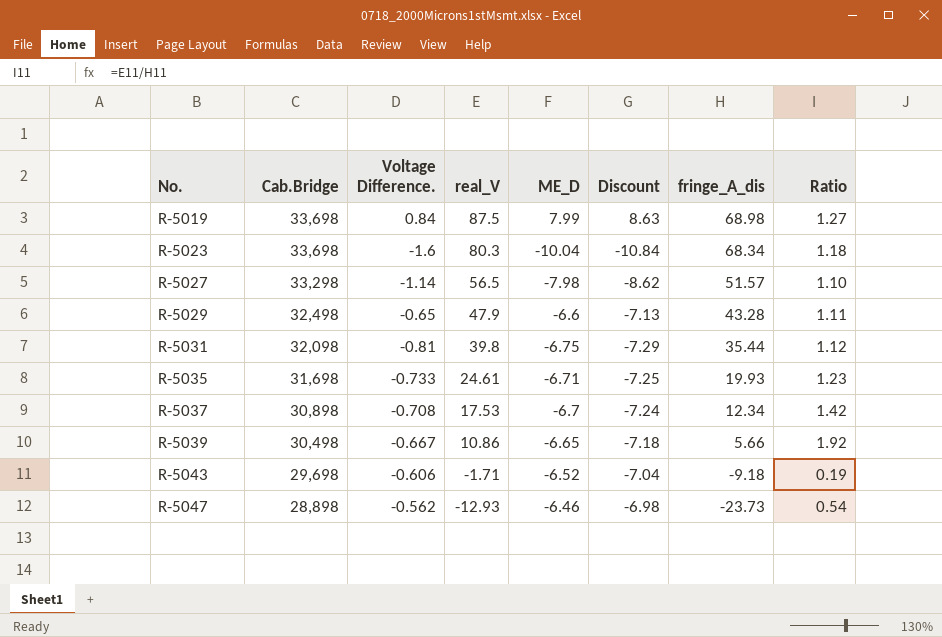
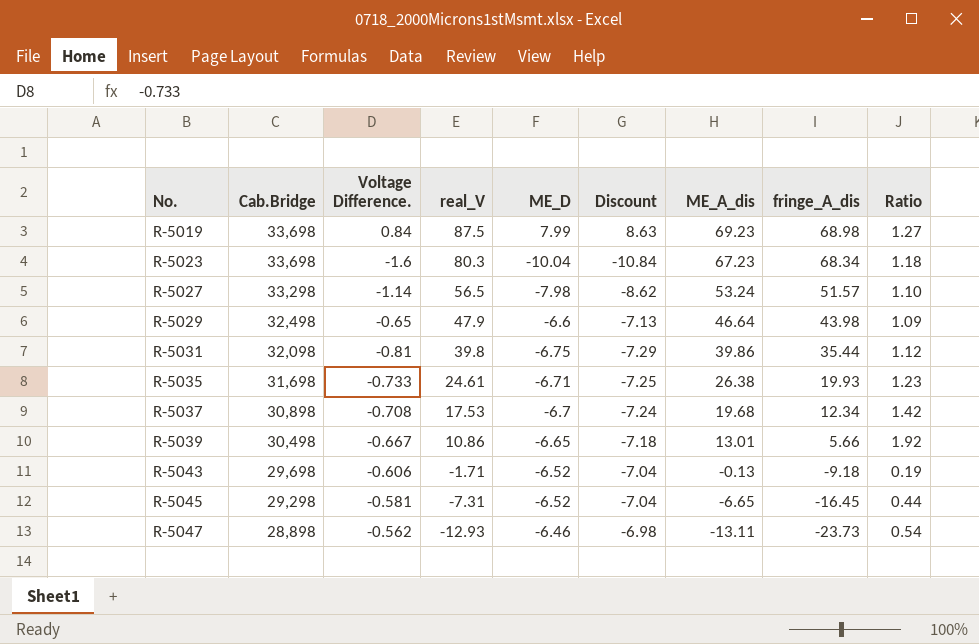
column ME_A_dis | position: none -> 7
R-5029 | fringe_A_dis: 43.28 -> 43.98
R-5029 | Ratio: 1.11 -> 1.09
row R-5045: none -> 29,298 | -0.581 | -7.31 | -6.52 | -7.04 | -6.65 | -16.45 | 0.44

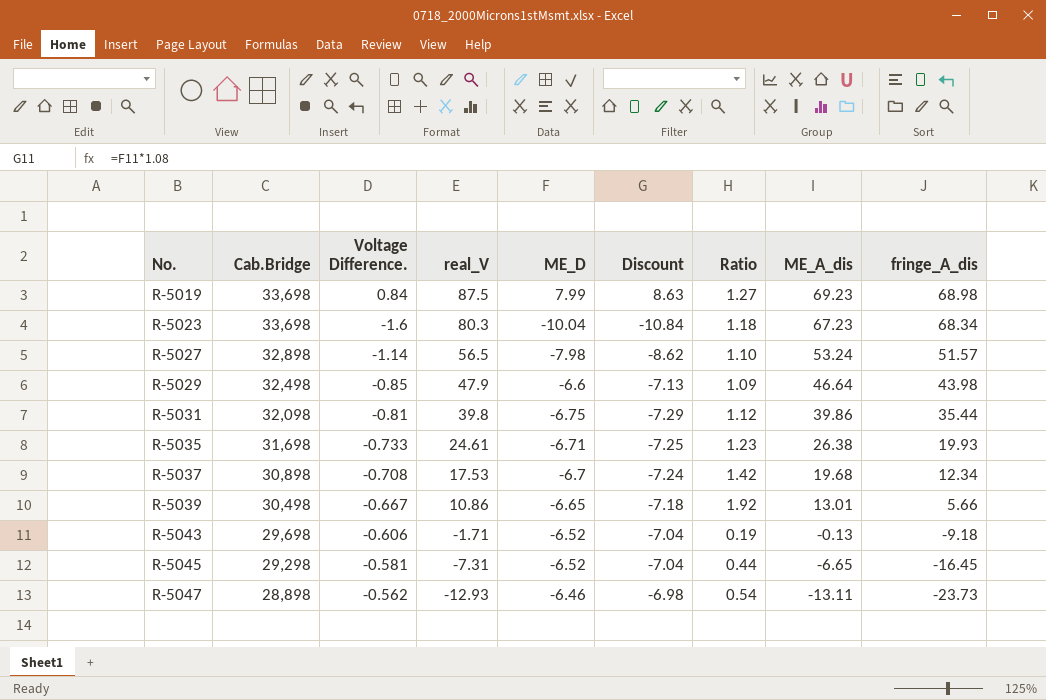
column Ratio | position: 9 -> 7
R-5027 | Cab.Bridge: 33,298 -> 32,898
R-5029 | Voltage Difference.: -0.65 -> -0.85

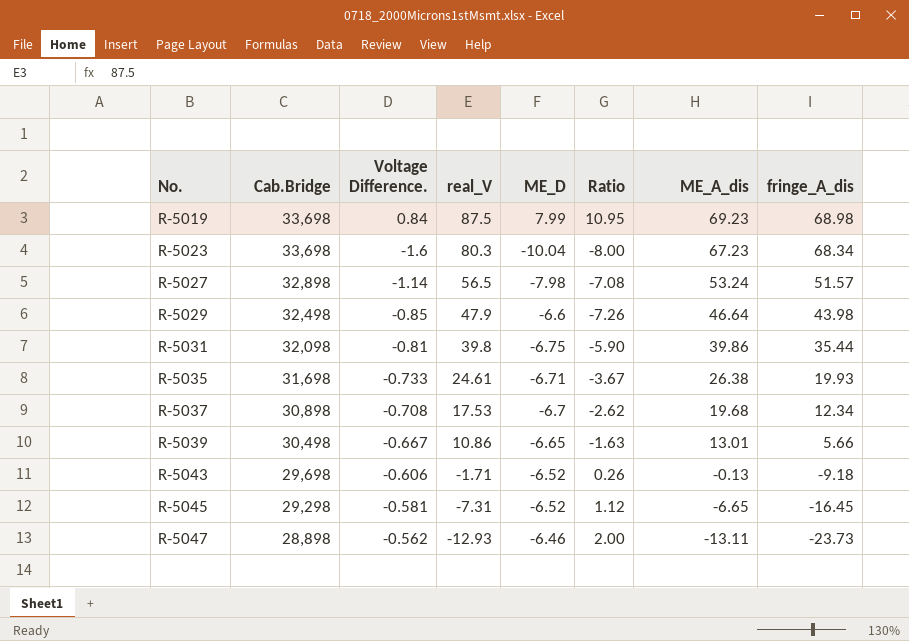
column Discount | formula: [ME_D] * 1.08 -> none
column Ratio | formula: [real_V] / [fringe_A_dis] -> [real_V] / [ME_D]

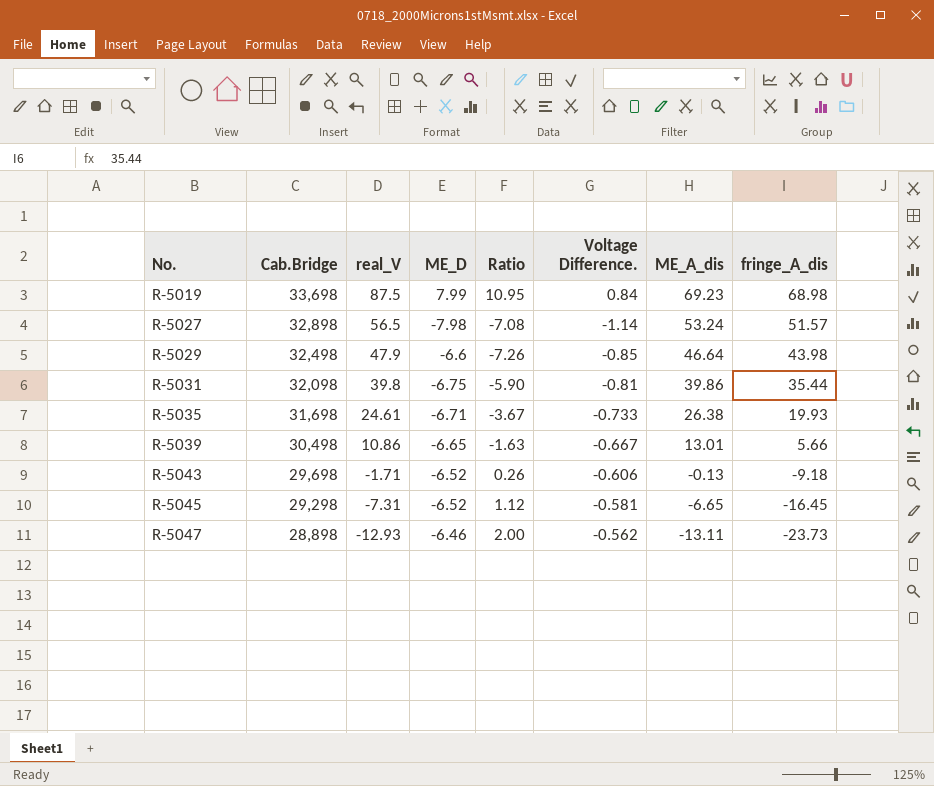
column Voltage Difference. | position: 3 -> 6
row R-5023: 33,698 | -1.6 | 80.3 | -10.04 | -8.00 | 67.23 | 68.34 -> none
row R-5037: 30,898 | -0.708 | 17.53 | -6.7 | -2.62 | 19.68 | 12.34 -> none

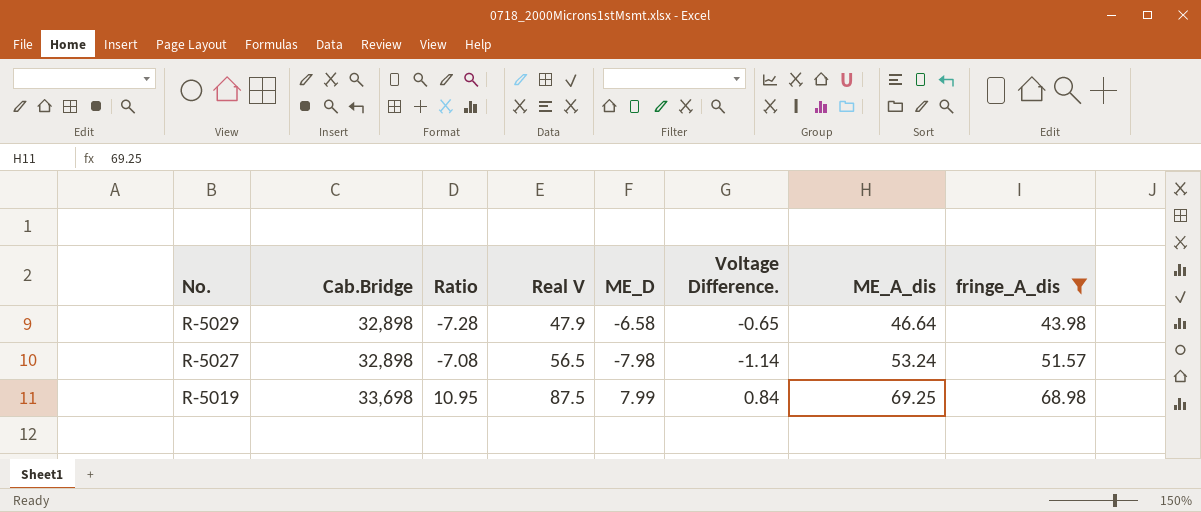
filter: none -> fringe_A_dis >= 43.98
row order: No. ascending -> No. descending
column Ratio | position: 5 -> 3
column name: real_V -> Real V
R-5029 | Cab.Bridge: 32,498 -> 32,898
R-5029 | Ratio: -7.26 -> -7.28
R-5029 | ME_D: -6.6 -> -6.58
R-5029 | Voltage Difference.: -0.85 -> -0.65
R-5019 | ME_A_dis: 69.23 -> 69.25

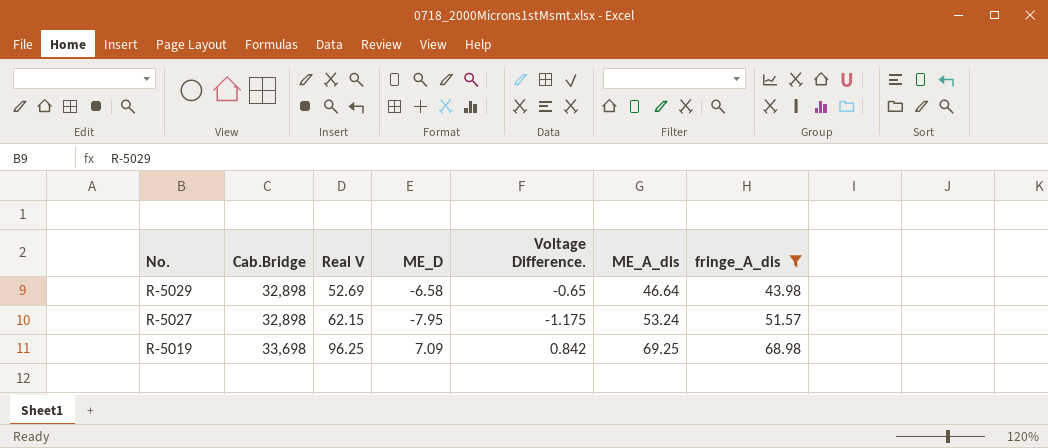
column Ratio | formula: [Real V] / [ME_D] -> none
R-5029 | Real V: 47.9 -> 52.69
R-5027 | Real V: 56.5 -> 62.15
R-5027 | ME_D: -7.98 -> -7.95
R-5027 | Voltage Difference.: -1.14 -> -1.175
R-5019 | Real V: 87.5 -> 96.25
R-5019 | ME_D: 7.99 -> 7.09
R-5019 | Voltage Difference.: 0.84 -> 0.842

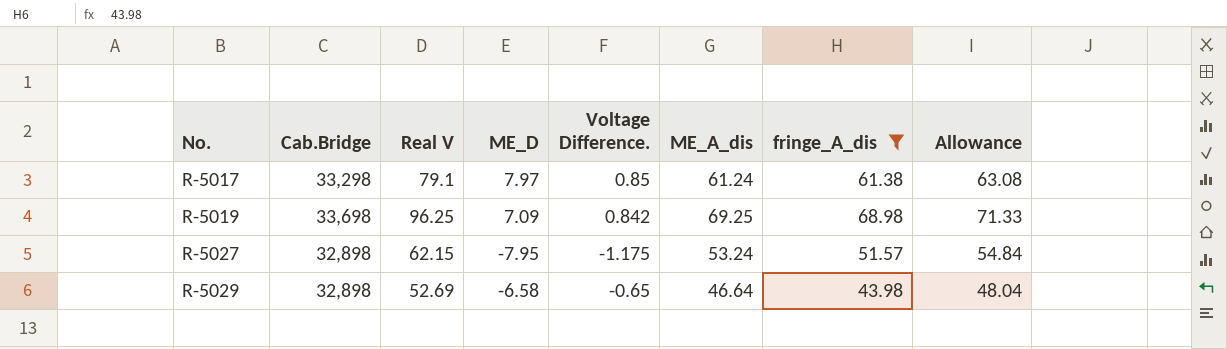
row order: No. descending -> No. ascending
column Allowance | formula: none -> [ME_A_dis] * 1.03
row R-5017: none -> 33,298 | 79.1 | 7.97 | 0.85 | 61.24 | 61.38 | 63.08

